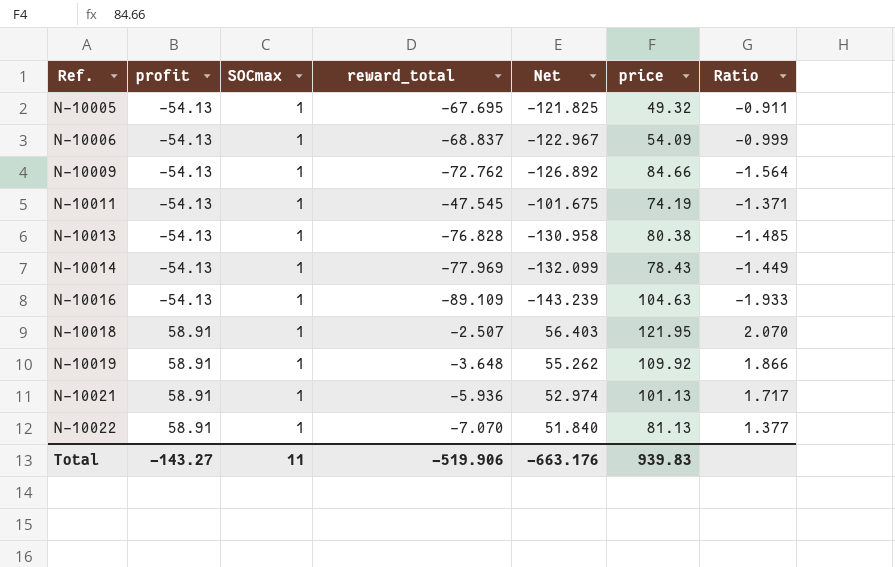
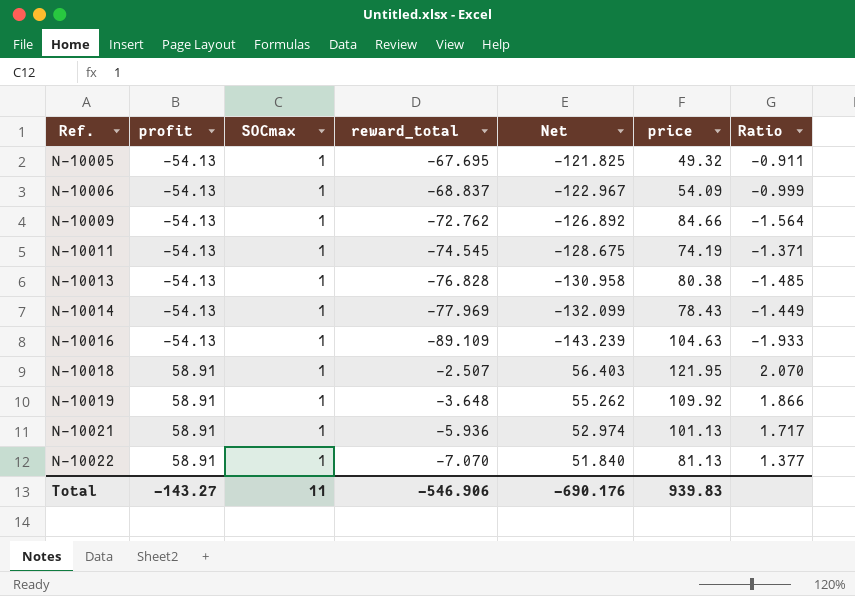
N-10011 | reward_total: -47.545 -> -74.545
N-10011 | Net: -101.675 -> -128.675
Total | reward_total: -519.906 -> -546.906
Total | Net: -663.176 -> -690.176

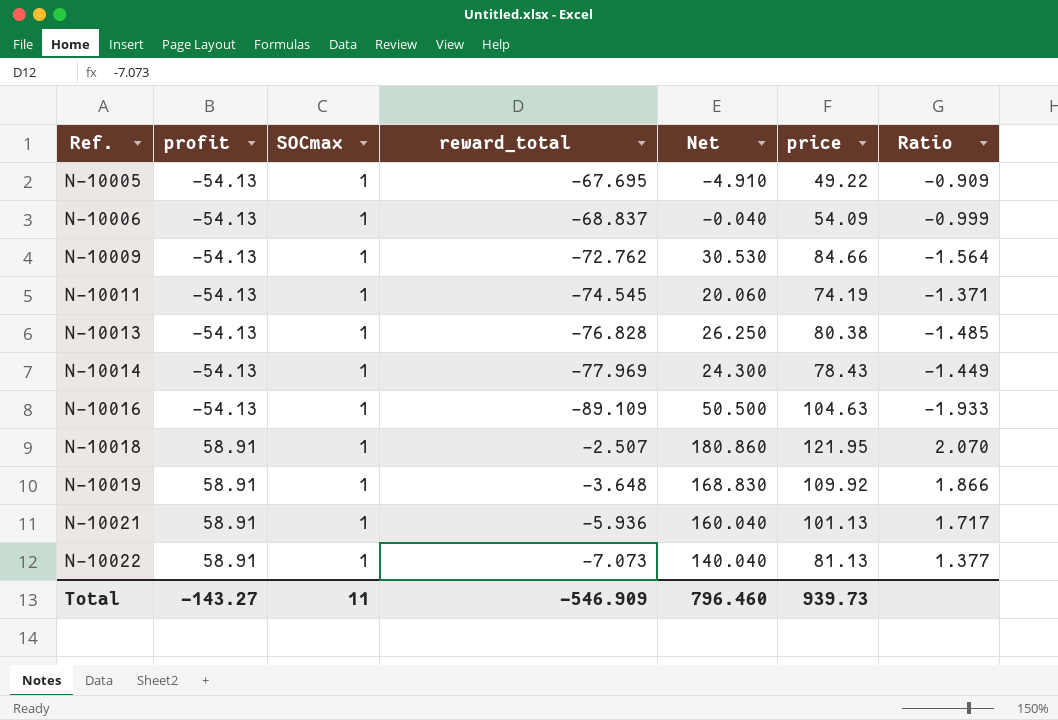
column Net | formula: [profit] + [reward_total] -> [profit] + [price]
N-10005 | price: 49.32 -> 49.22
N-10005 | Ratio: -0.911 -> -0.909
N-10022 | reward_total: -7.070 -> -7.073
Total | reward_total: -546.906 -> -546.909
Total | Net: -690.176 -> 796.460
Total | price: 939.83 -> 939.73

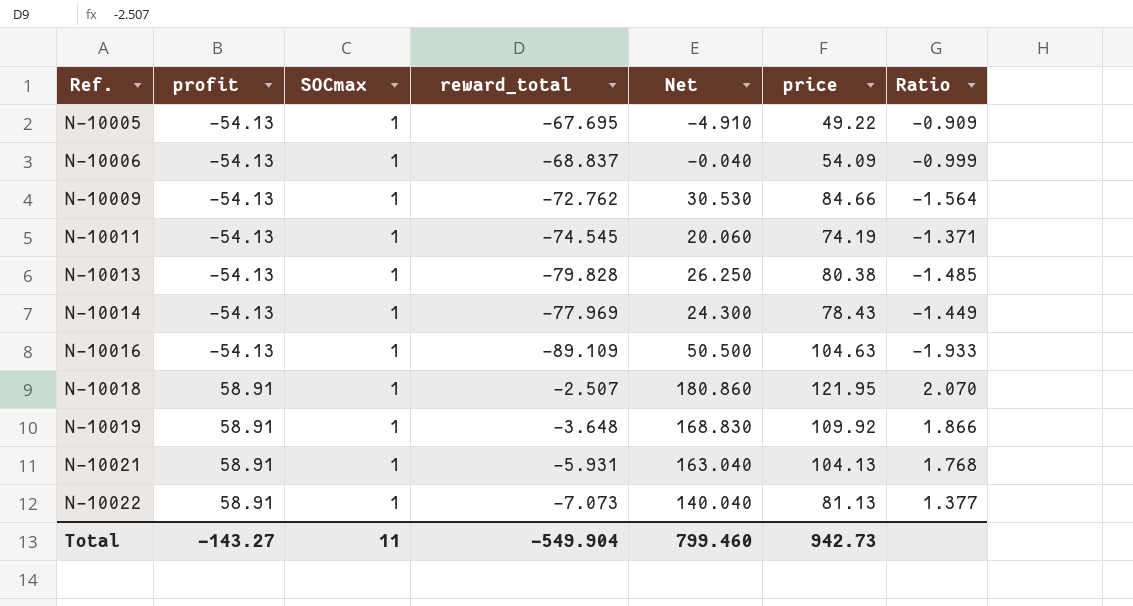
N-10013 | reward_total: -76.828 -> -79.828
N-10021 | reward_total: -5.936 -> -5.931
N-10021 | Net: 160.040 -> 163.040
N-10021 | price: 101.13 -> 104.13
N-10021 | Ratio: 1.717 -> 1.768
Total | reward_total: -546.909 -> -549.904
Total | Net: 796.460 -> 799.460
Total | price: 939.73 -> 942.73

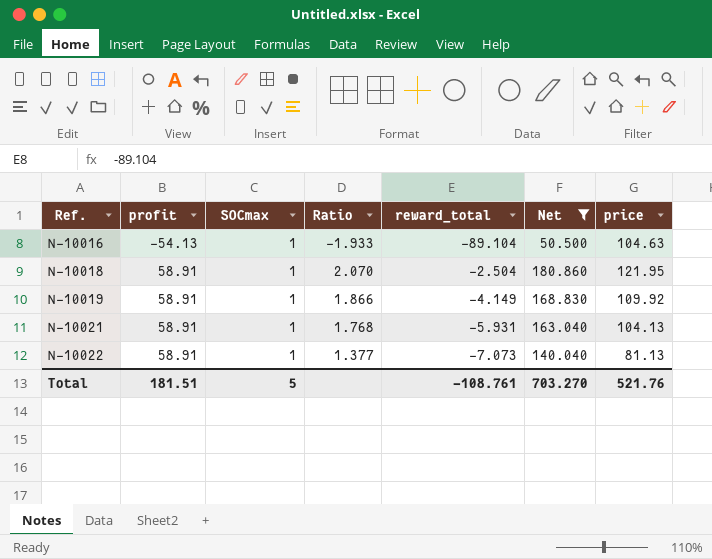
filter: none -> Net >= 50.500
column Ratio | position: 7 -> 4
N-10016 | reward_total: -89.109 -> -89.104
N-10018 | reward_total: -2.507 -> -2.504
N-10019 | reward_total: -3.648 -> -4.149
Total | profit: -143.27 -> 181.51
Total | SOCmax: 11 -> 5
Total | reward_total: -549.904 -> -108.761
Total | Net: 799.460 -> 703.270
Total | price: 942.73 -> 521.76

